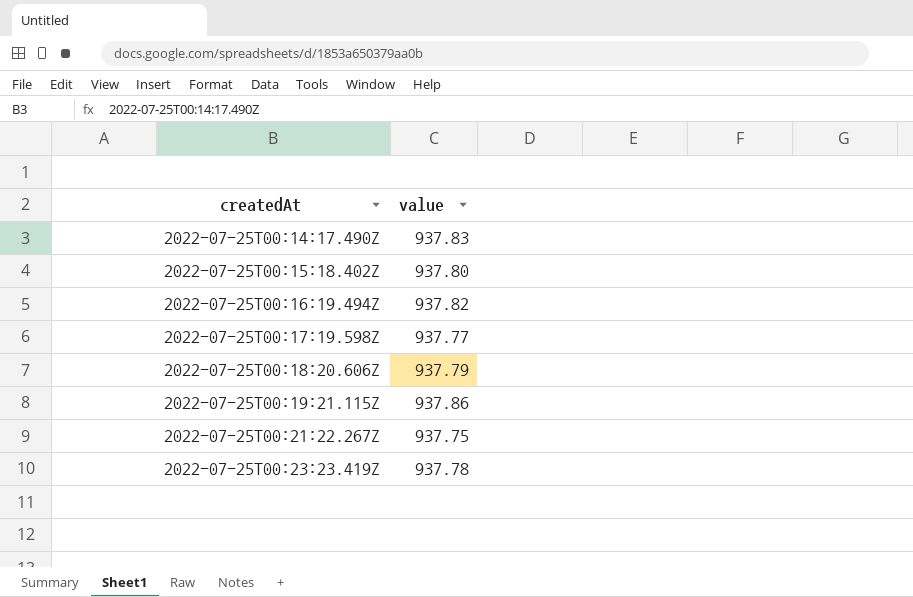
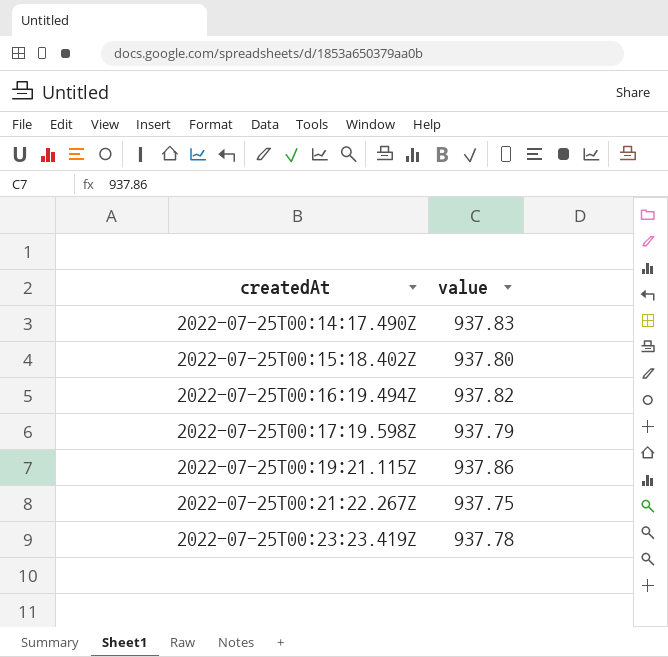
row 2022-07-25T00:18:20.606Z: 937.79 -> none
2022-07-25T00:17:19.598Z | value: 937.77 -> 937.79

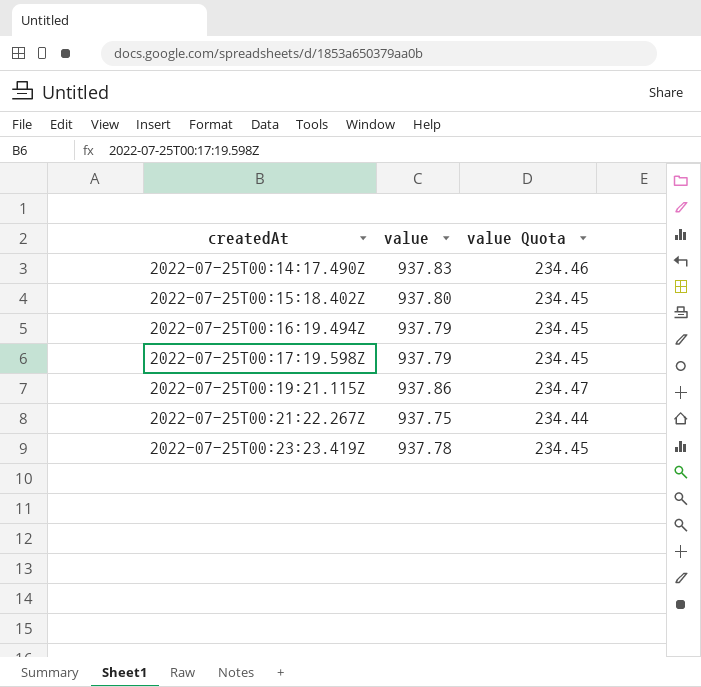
column value Quota | formula: none -> [value] * 0.25
2022-07-25T00:16:19.494Z | value: 937.82 -> 937.79

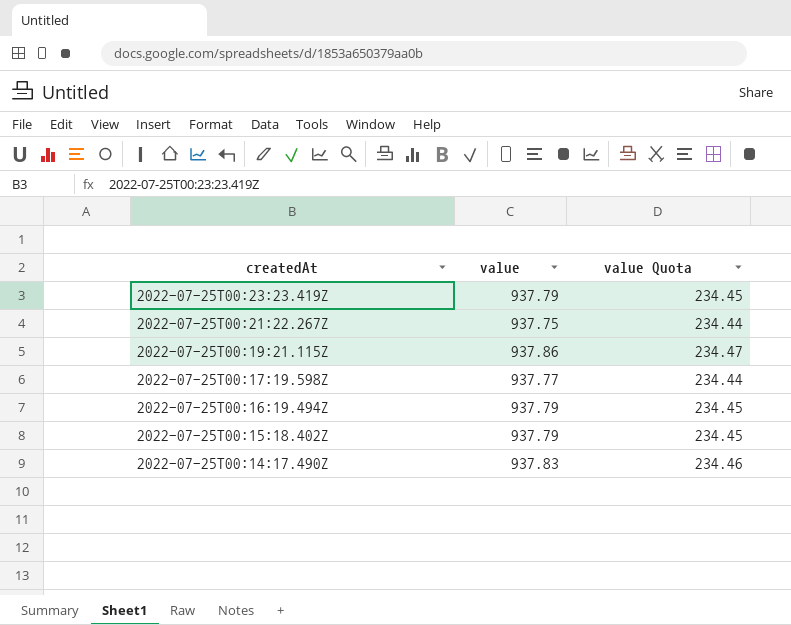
row order: createdAt ascending -> createdAt descending
2022-07-25T00:23:23.419Z | value: 937.78 -> 937.79
2022-07-25T00:17:19.598Z | value: 937.79 -> 937.77
2022-07-25T00:17:19.598Z | value Quota: 234.45 -> 234.44
2022-07-25T00:15:18.402Z | value: 937.80 -> 937.79

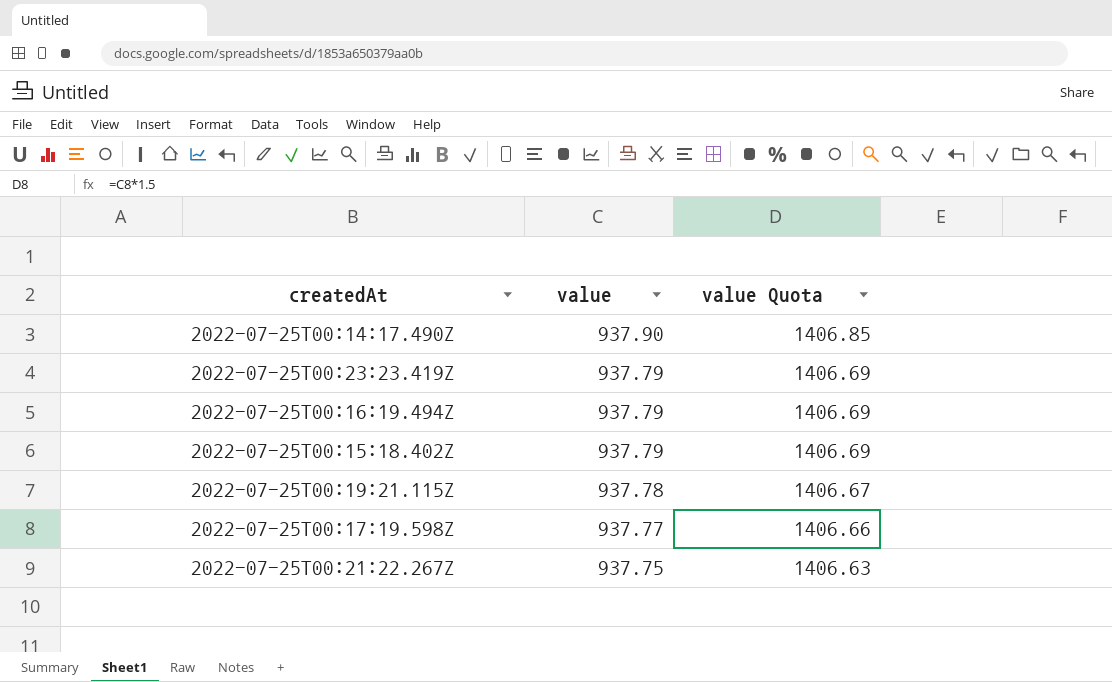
row order: createdAt descending -> value descending
column value Quota | formula: [value] * 0.25 -> [value] * 1.5
2022-07-25T00:14:17.490Z | value: 937.83 -> 937.90
2022-07-25T00:19:21.115Z | value: 937.86 -> 937.78

